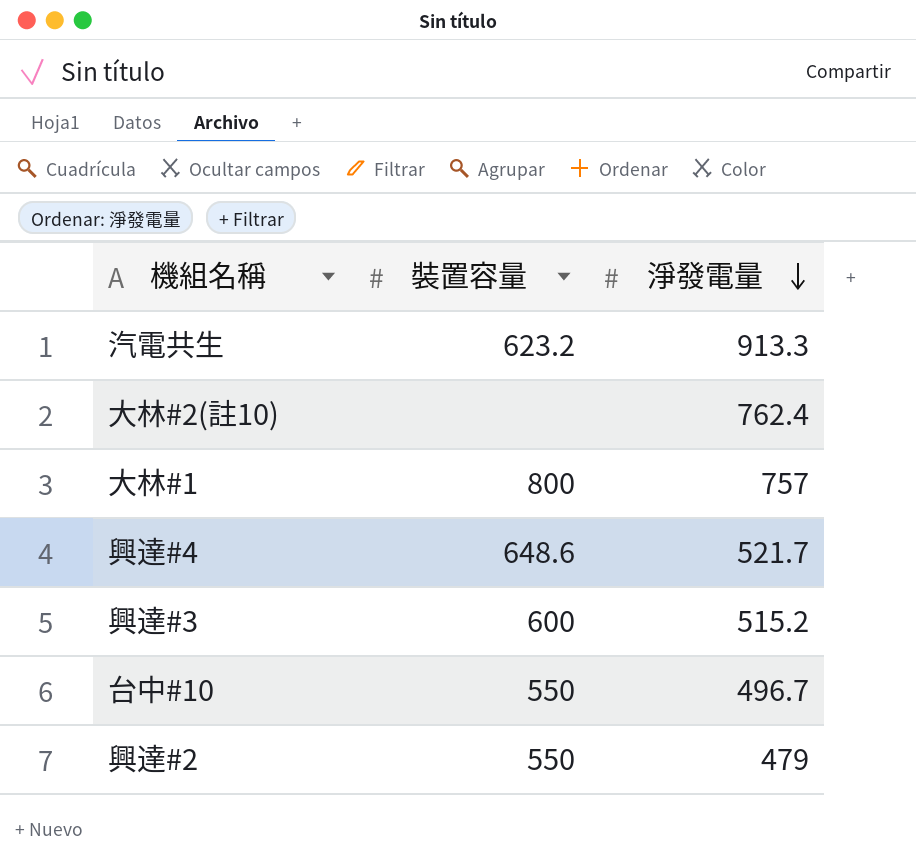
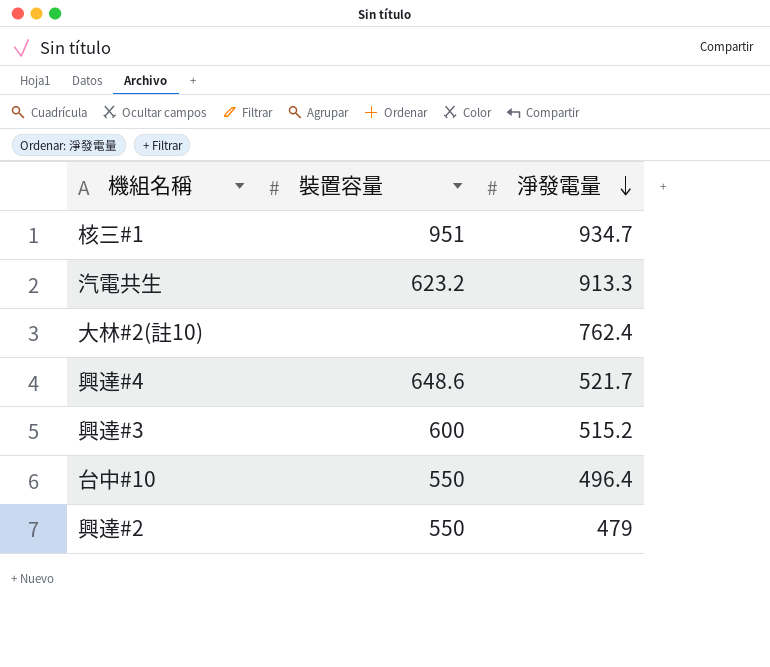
row 大林#1: 800 | 757 -> none
row 核三#1: none -> 951 | 934.7
台中#10 | 淨發電量: 496.7 -> 496.4

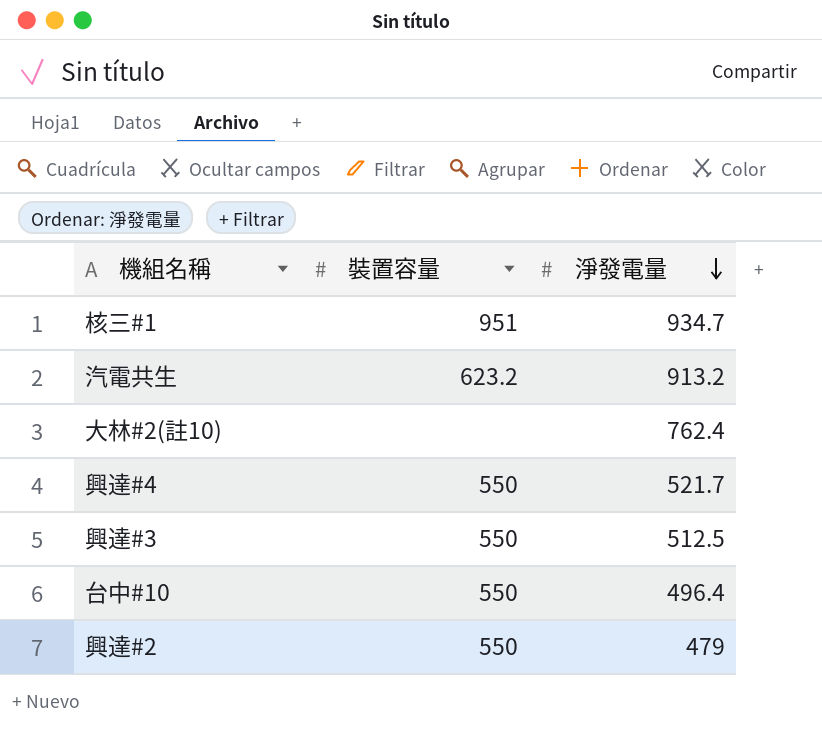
汽電共生 | 淨發電量: 913.3 -> 913.2
興達#4 | 裝置容量: 648.6 -> 550
興達#3 | 裝置容量: 600 -> 550
興達#3 | 淨發電量: 515.2 -> 512.5

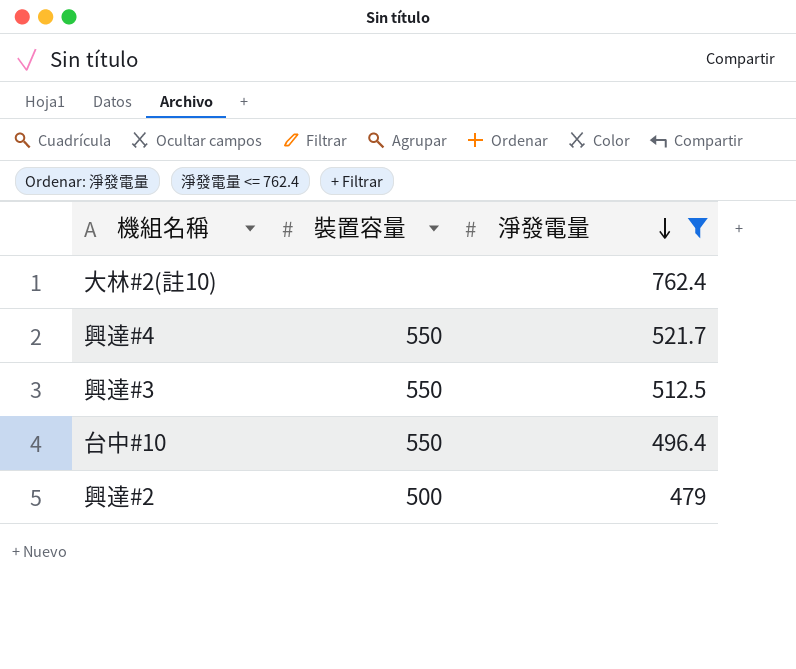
filter: none -> 淨發電量 <= 762.4
興達#2 | 裝置容量: 550 -> 500

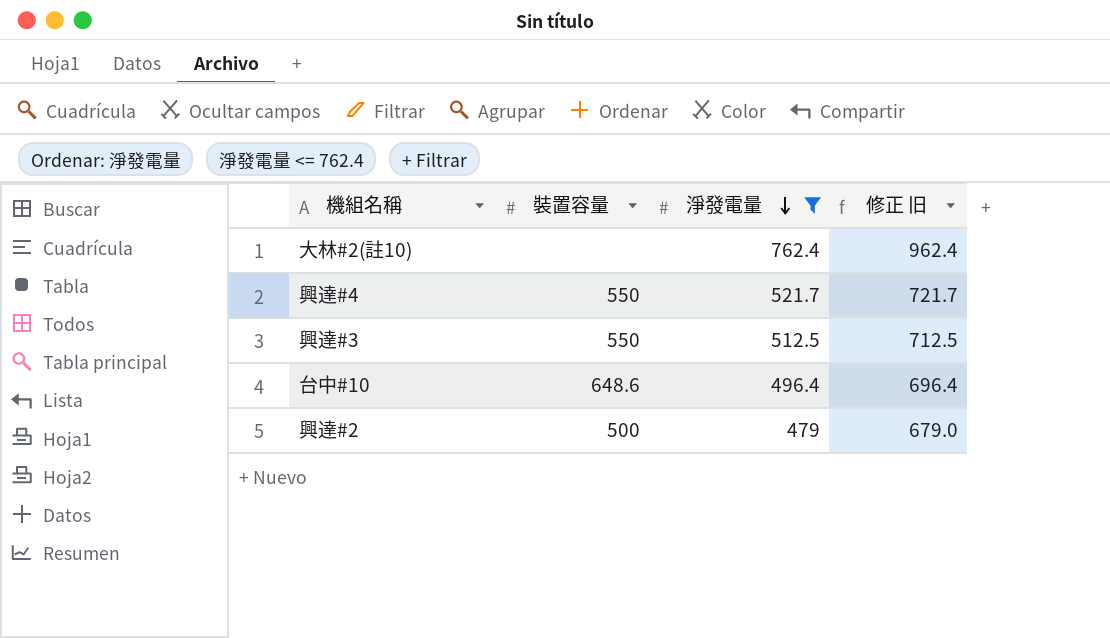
column 修正 旧 | formula: none -> [淨發電量] + 200
台中#10 | 裝置容量: 550 -> 648.6

